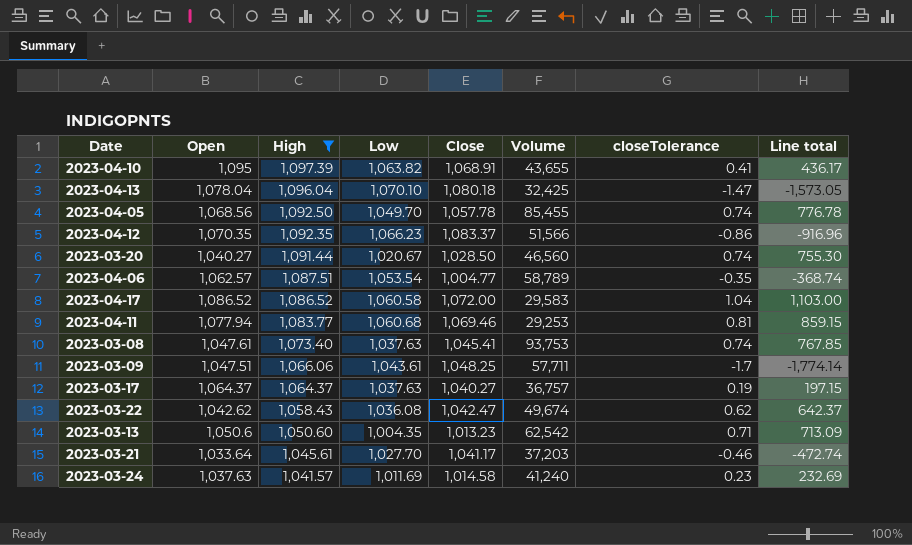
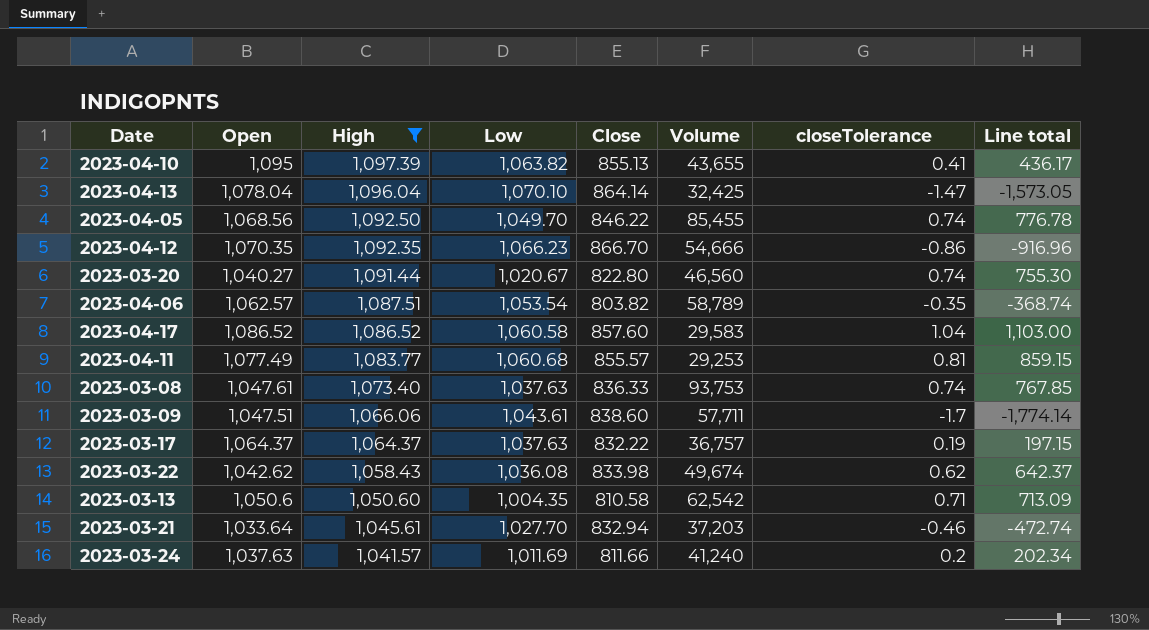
2023-04-10 | Close: 1,068.91 -> 855.13
2023-04-13 | Close: 1,080.18 -> 864.14
2023-04-05 | Close: 1,057.78 -> 846.22
2023-04-12 | Close: 1,083.37 -> 866.70
2023-04-12 | Volume: 51,566 -> 54,666
2023-03-20 | Close: 1,028.50 -> 822.80
2023-04-06 | Close: 1,004.77 -> 803.82
2023-04-17 | Close: 1,072.00 -> 857.60
2023-04-11 | Open: 1,077.94 -> 1,077.49
2023-04-11 | Close: 1,069.46 -> 855.57
2023-03-08 | Close: 1,045.41 -> 836.33
2023-03-09 | Close: 1,048.25 -> 838.60
2023-03-17 | Close: 1,040.27 -> 832.22
2023-03-22 | Close: 1,042.47 -> 833.98
2023-03-13 | Close: 1,013.23 -> 810.58
2023-03-21 | Close: 1,041.17 -> 832.94
2023-03-24 | Close: 1,014.58 -> 811.66
2023-03-24 | closeTolerance: 0.23 -> 0.2
2023-03-24 | Line total: 232.69 -> 202.34

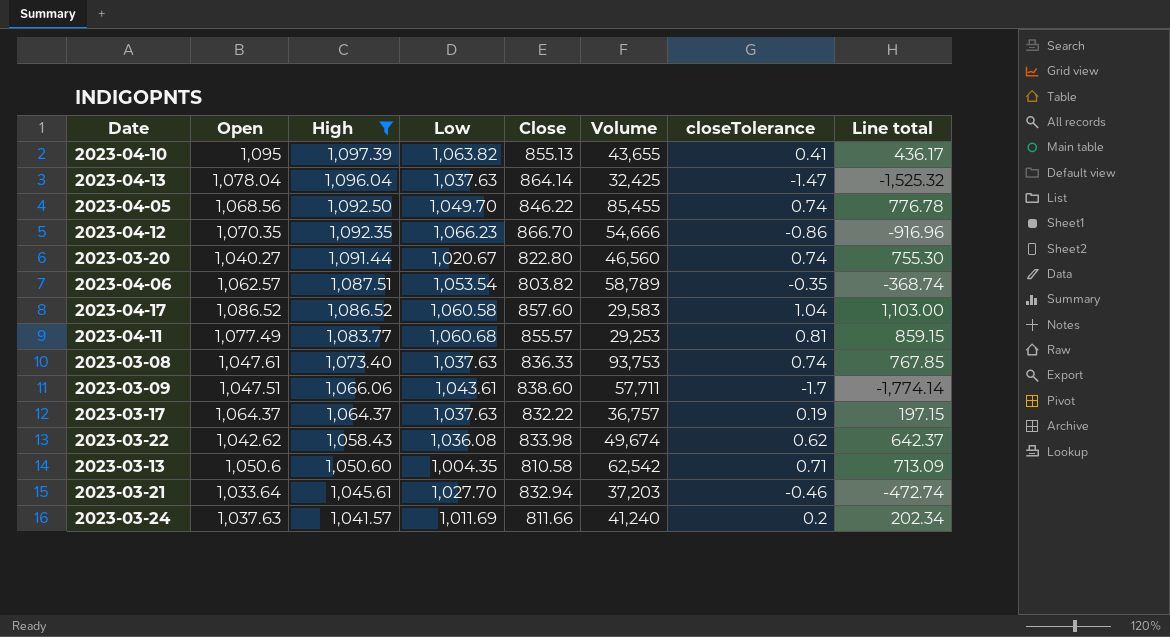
2023-04-13 | Low: 1,070.10 -> 1,037.63
2023-04-13 | Line total: -1,573.05 -> -1,525.32

